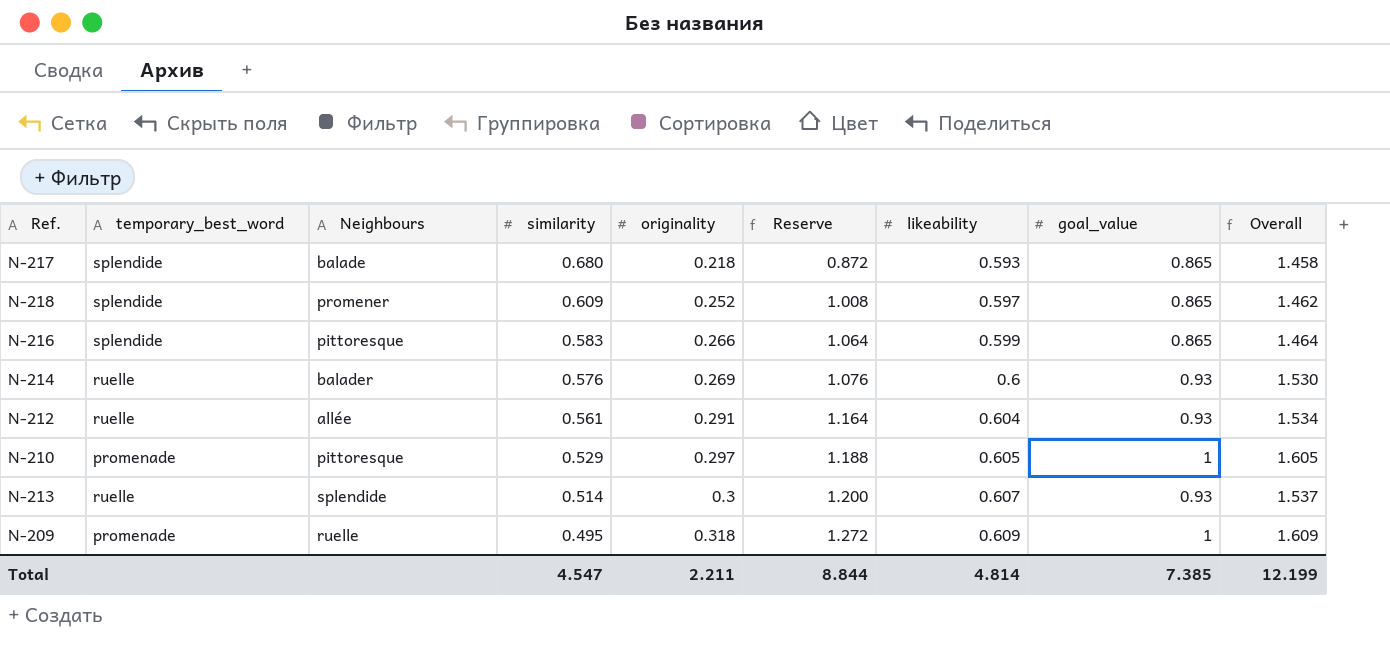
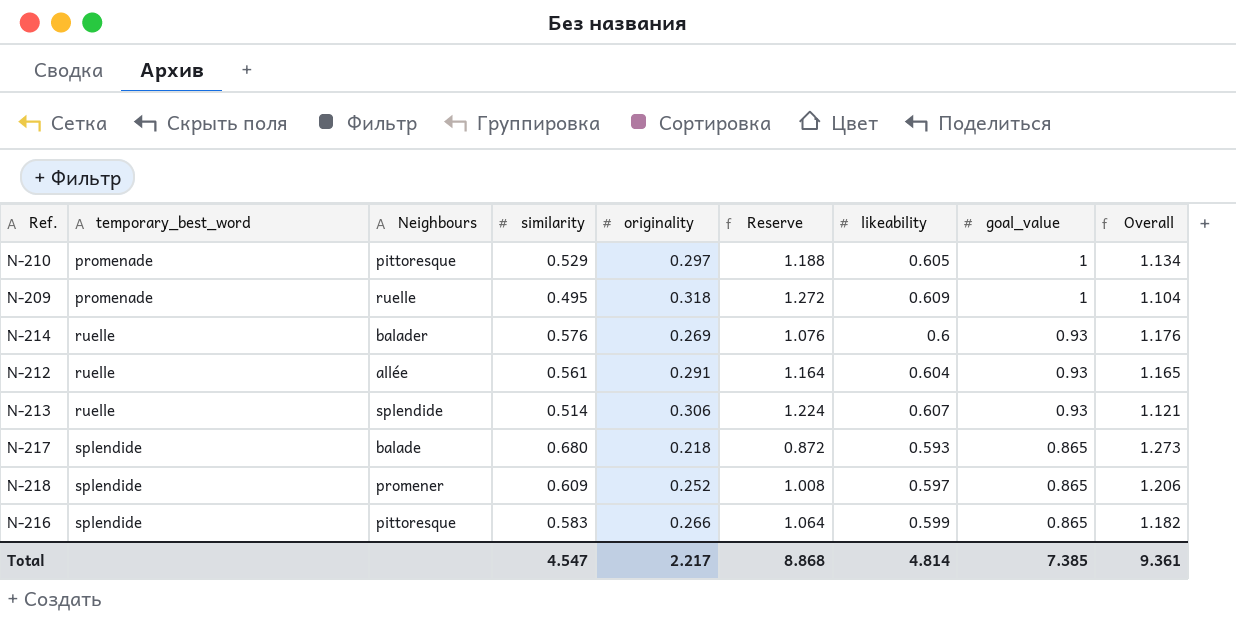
row order: similarity descending -> temporary_best_word ascending
column Overall | formula: [likeability] + [goal_value] -> [similarity] + [likeability]
N-213 | originality: 0.3 -> 0.306
N-213 | Reserve: 1.200 -> 1.224
Total | originality: 2.211 -> 2.217
Total | Reserve: 8.844 -> 8.868
Total | Overall: 12.199 -> 9.361

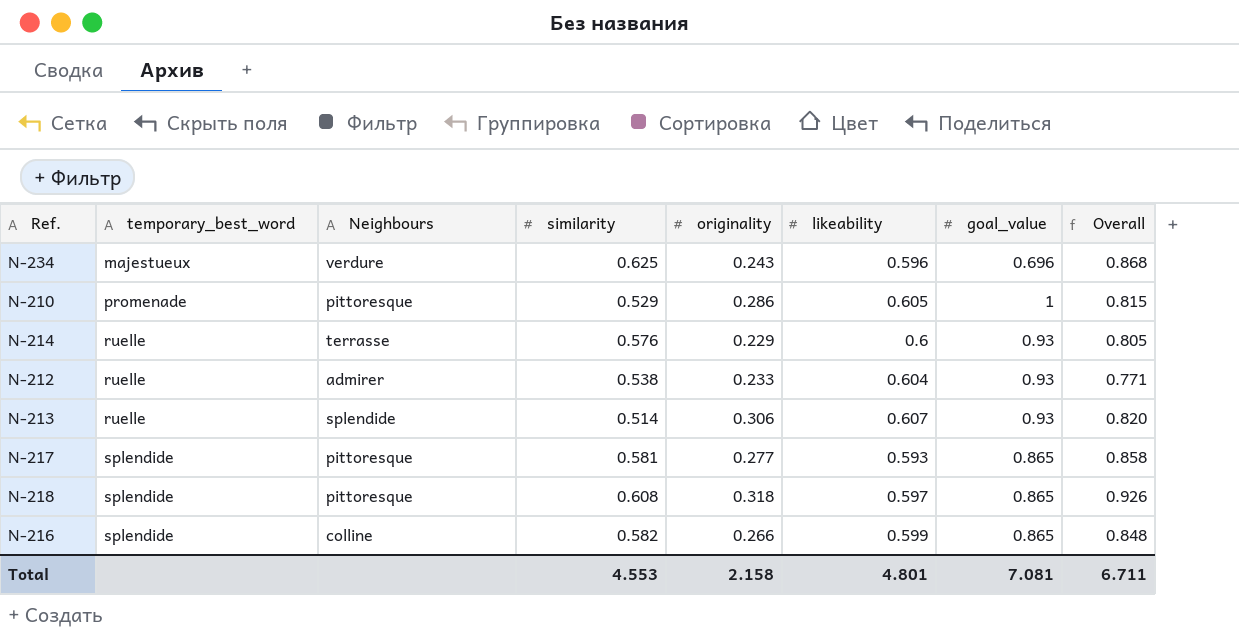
column Reserve | formula: [originality] * 4 -> none
column Overall | formula: [similarity] + [likeability] -> [similarity] + [originality]
row N-209: promenade | ruelle | 0.495 | 0.318 | 1.272 | 0.609 | 1 | 1.104 -> none
row N-234: none -> majestueux | verdure | 0.625 | 0.243 | 0.596 | 0.696 | 0.868
N-210 | originality: 0.297 -> 0.286
N-214 | Neighbours: balader -> terrasse
N-214 | originality: 0.269 -> 0.229
N-212 | Neighbours: allée -> admirer
N-212 | similarity: 0.561 -> 0.538
N-212 | originality: 0.291 -> 0.233
N-217 | Neighbours: balade -> pittoresque
N-217 | similarity: 0.680 -> 0.581
N-217 | originality: 0.218 -> 0.277
N-218 | Neighbours: promener -> pittoresque
N-218 | similarity: 0.609 -> 0.608
N-218 | originality: 0.252 -> 0.318
N-216 | Neighbours: pittoresque -> colline
N-216 | similarity: 0.583 -> 0.582
Total | similarity: 4.547 -> 4.553
Total | originality: 2.217 -> 2.158
Total | likeability: 4.814 -> 4.801
Total | goal_value: 7.385 -> 7.081
Total | Overall: 9.361 -> 6.711

